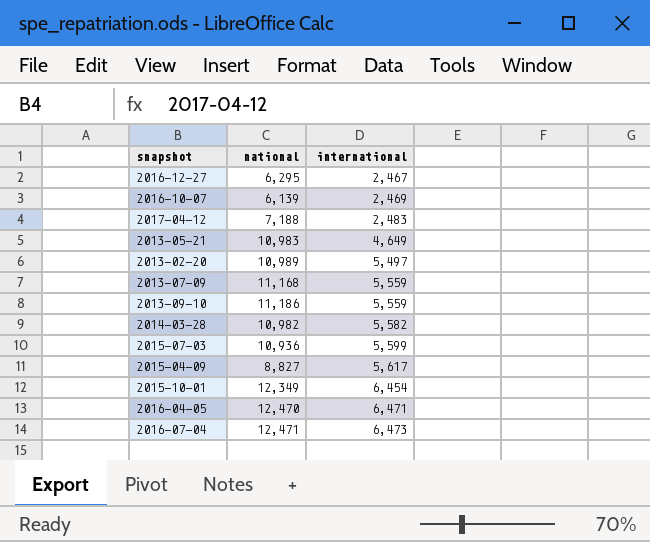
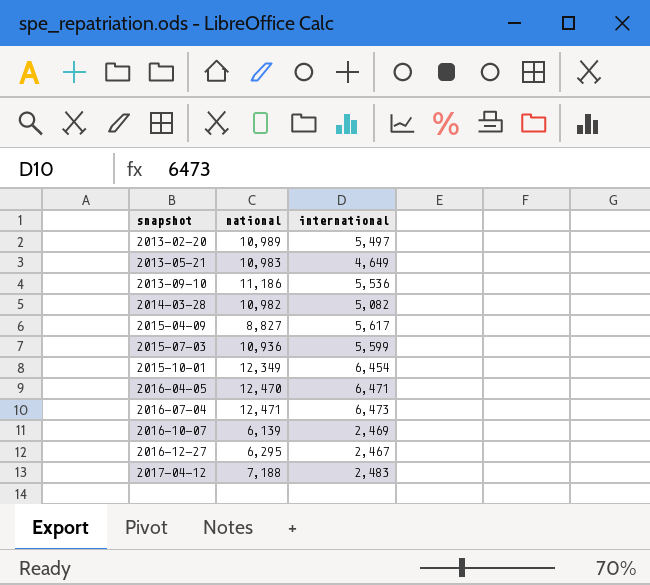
row order: international ascending -> snapshot ascending
row 2013-07-09: 11,168 | 5,559 -> none
2013-09-10 | international: 5,559 -> 5,536
2014-03-28 | international: 5,582 -> 5,082

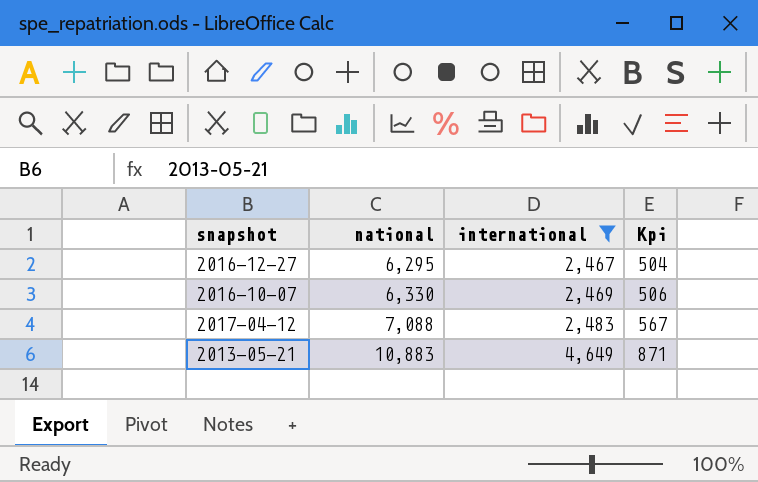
filter: none -> international <= 4,649
row order: snapshot ascending -> national ascending
column Kpi | formula: none -> [national] * 0.08
2016-10-07 | national: 6,139 -> 6,330
2017-04-12 | national: 7,188 -> 7,088
2013-05-21 | national: 10,983 -> 10,883

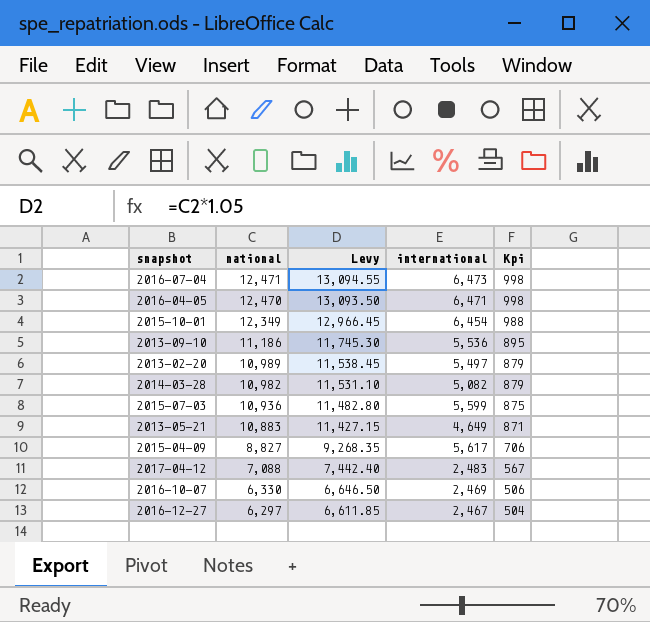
filter: international <= 4,649 -> none
row order: national ascending -> national descending
column Levy | formula: none -> [national] * 1.05
2016-12-27 | national: 6,295 -> 6,297

